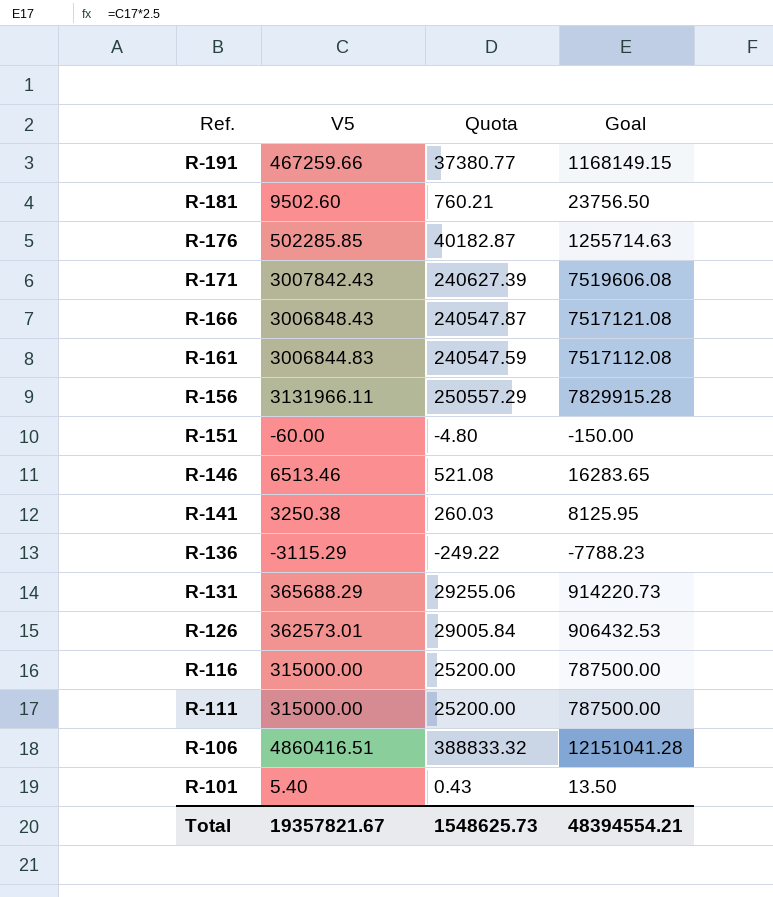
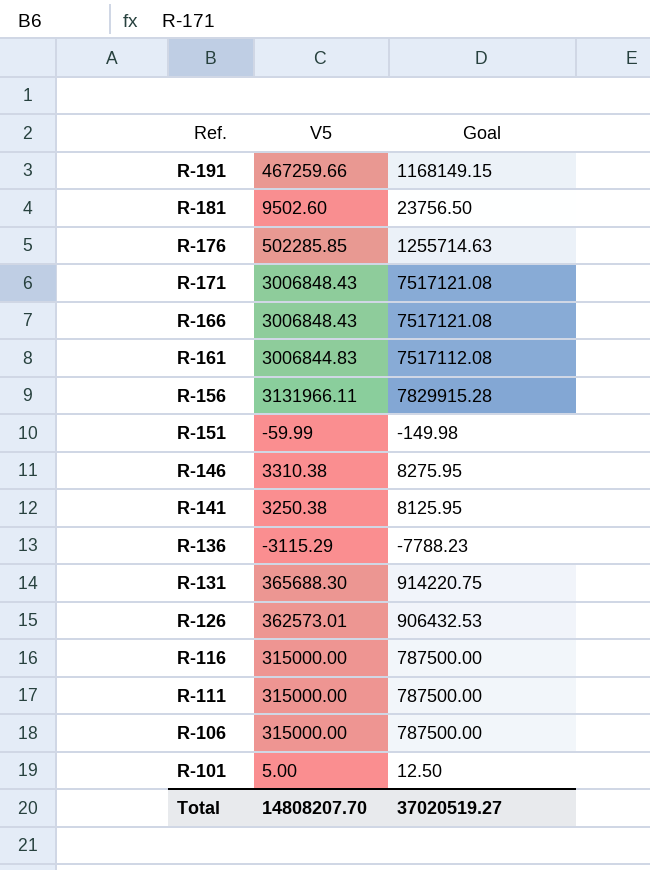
column Quota | formula: [V5] * 0.08 -> none
R-171 | V5: 3007842.43 -> 3006848.43
R-171 | Goal: 7519606.08 -> 7517121.08
R-151 | V5: -60.00 -> -59.99
R-151 | Goal: -150.00 -> -149.98
R-146 | V5: 6513.46 -> 3310.38
R-146 | Goal: 16283.65 -> 8275.95
R-131 | V5: 365688.29 -> 365688.30
R-131 | Goal: 914220.73 -> 914220.75
R-106 | V5: 4860416.51 -> 315000.00
R-106 | Goal: 12151041.28 -> 787500.00
R-101 | V5: 5.40 -> 5.00
R-101 | Goal: 13.50 -> 12.50
Total | V5: 19357821.67 -> 14808207.70
Total | Goal: 48394554.21 -> 37020519.27

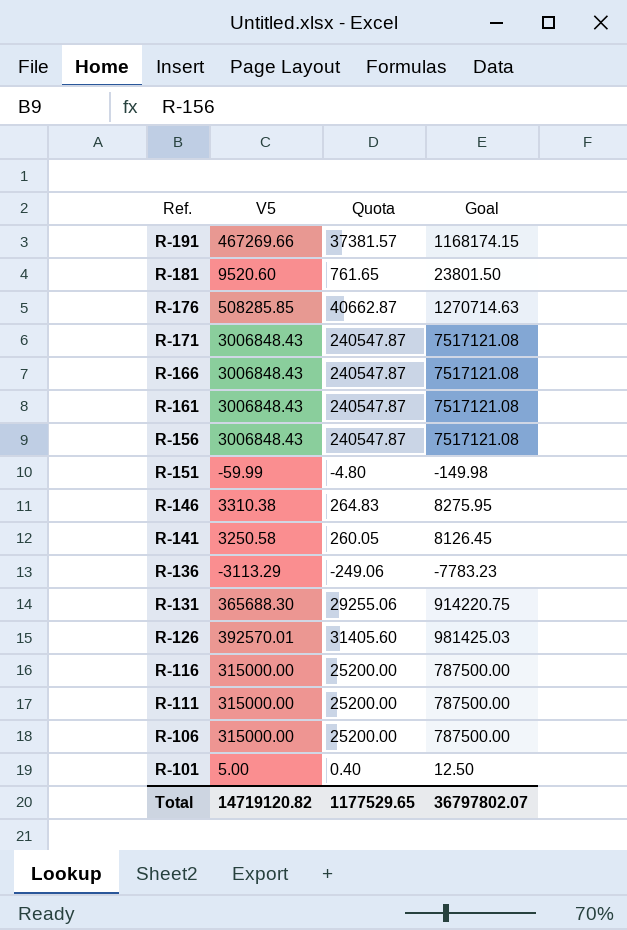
column Quota | formula: none -> [V5] * 0.08
R-191 | V5: 467259.66 -> 467269.66
R-191 | Goal: 1168149.15 -> 1168174.15
R-181 | V5: 9502.60 -> 9520.60
R-181 | Goal: 23756.50 -> 23801.50
R-176 | V5: 502285.85 -> 508285.85
R-176 | Goal: 1255714.63 -> 1270714.63
R-161 | V5: 3006844.83 -> 3006848.43
R-161 | Goal: 7517112.08 -> 7517121.08
R-156 | V5: 3131966.11 -> 3006848.43
R-156 | Goal: 7829915.28 -> 7517121.08
R-141 | V5: 3250.38 -> 3250.58
R-141 | Goal: 8125.95 -> 8126.45
R-136 | V5: -3115.29 -> -3113.29
R-136 | Goal: -7788.23 -> -7783.23
R-126 | V5: 362573.01 -> 392570.01
R-126 | Goal: 906432.53 -> 981425.03
Total | V5: 14808207.70 -> 14719120.82
Total | Goal: 37020519.27 -> 36797802.07

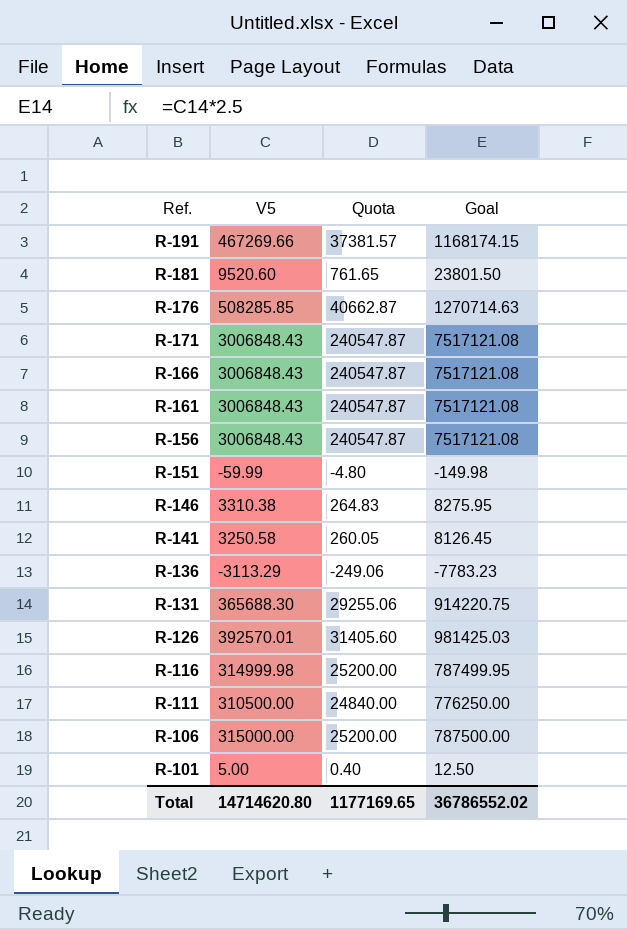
R-116 | V5: 315000.00 -> 314999.98
R-116 | Goal: 787500.00 -> 787499.95
R-111 | V5: 315000.00 -> 310500.00
R-111 | Quota: 25200.00 -> 24840.00
R-111 | Goal: 787500.00 -> 776250.00
Total | V5: 14719120.82 -> 14714620.80
Total | Quota: 1177529.65 -> 1177169.65
Total | Goal: 36797802.07 -> 36786552.02

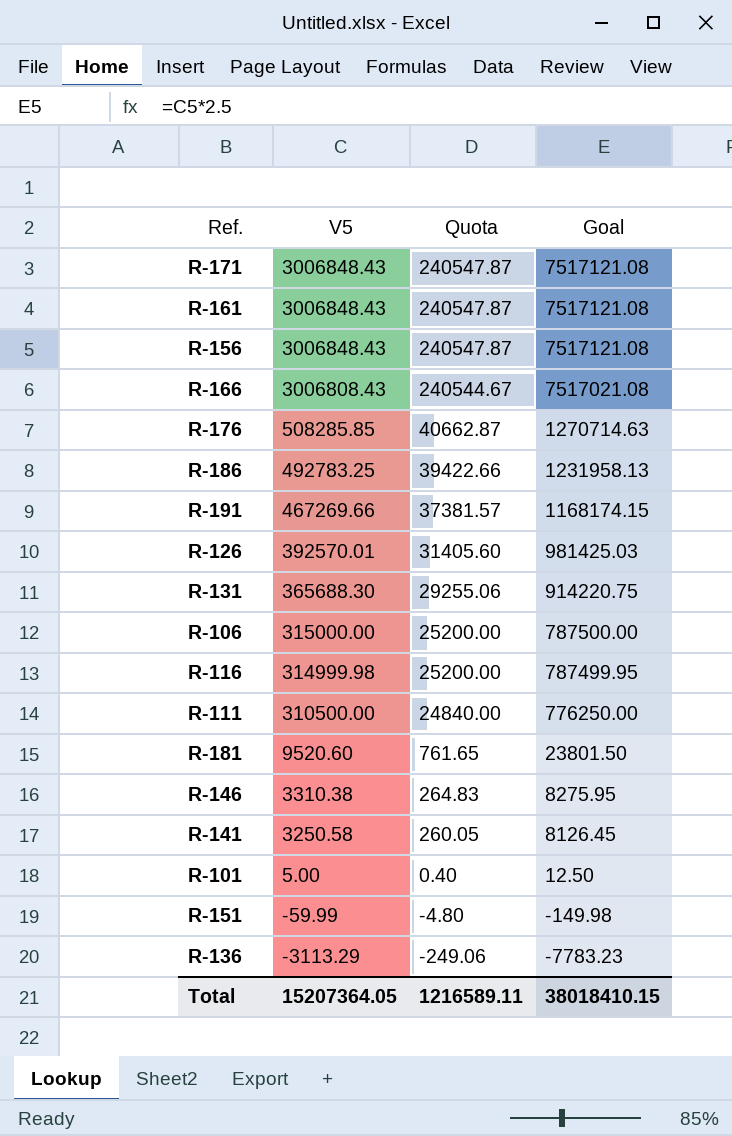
row order: Ref. descending -> V5 descending
R-166 | V5: 3006848.43 -> 3006808.43
R-166 | Quota: 240547.87 -> 240544.67
R-166 | Goal: 7517121.08 -> 7517021.08
row R-186: none -> 492783.25 | 39422.66 | 1231958.13
Total | V5: 14714620.80 -> 15207364.05
Total | Quota: 1177169.65 -> 1216589.11
Total | Goal: 36786552.02 -> 38018410.15

